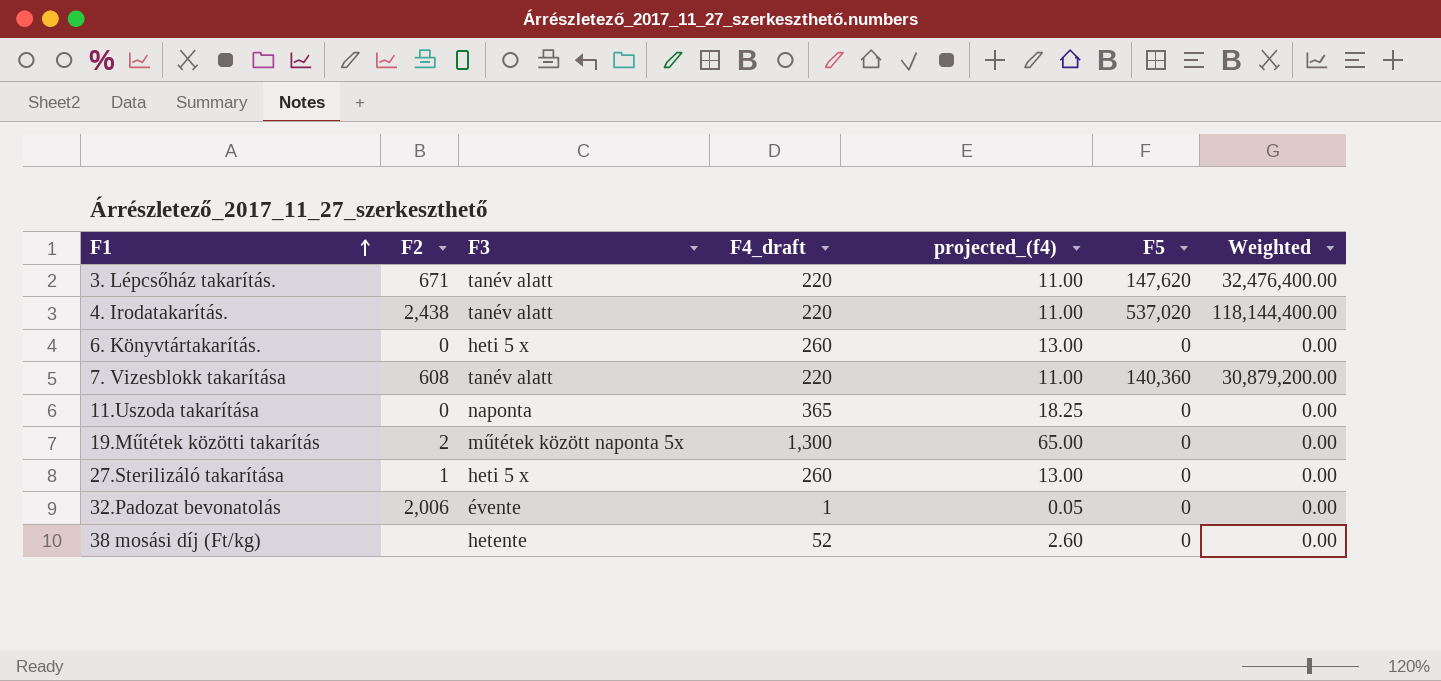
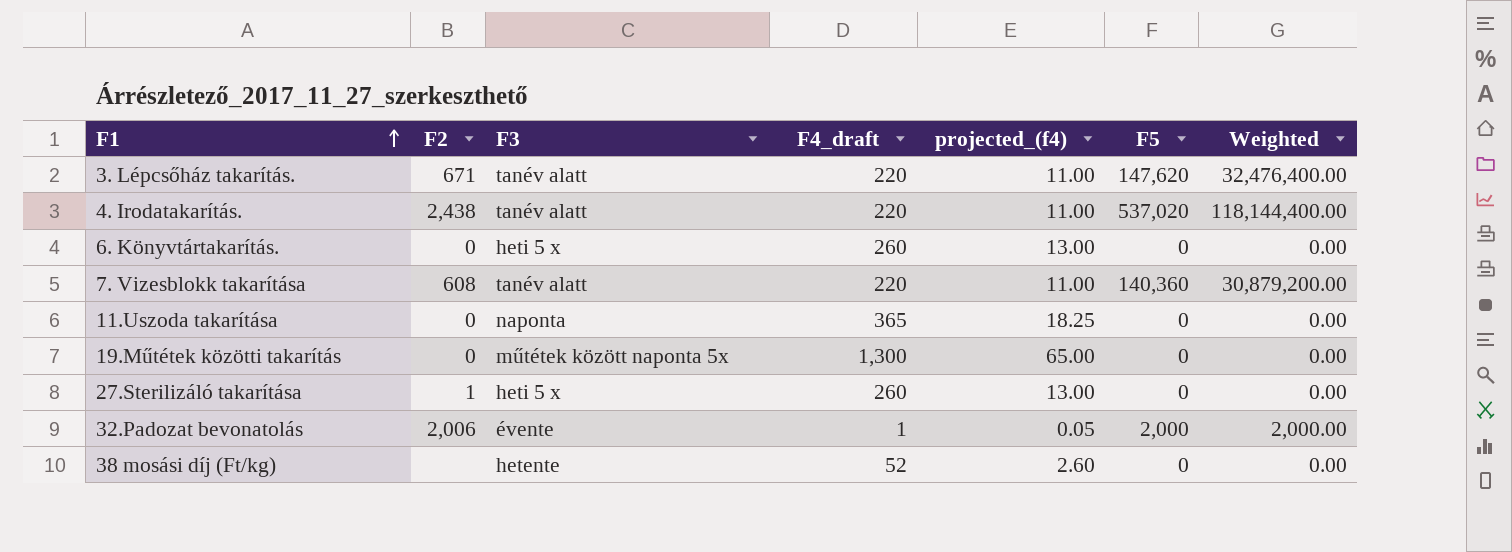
19.Műtétek közötti takarítás | F2: 2 -> 0
32.Padozat bevonatolás | F5: 0 -> 2,000
32.Padozat bevonatolás | Weighted: 0.00 -> 2,000.00

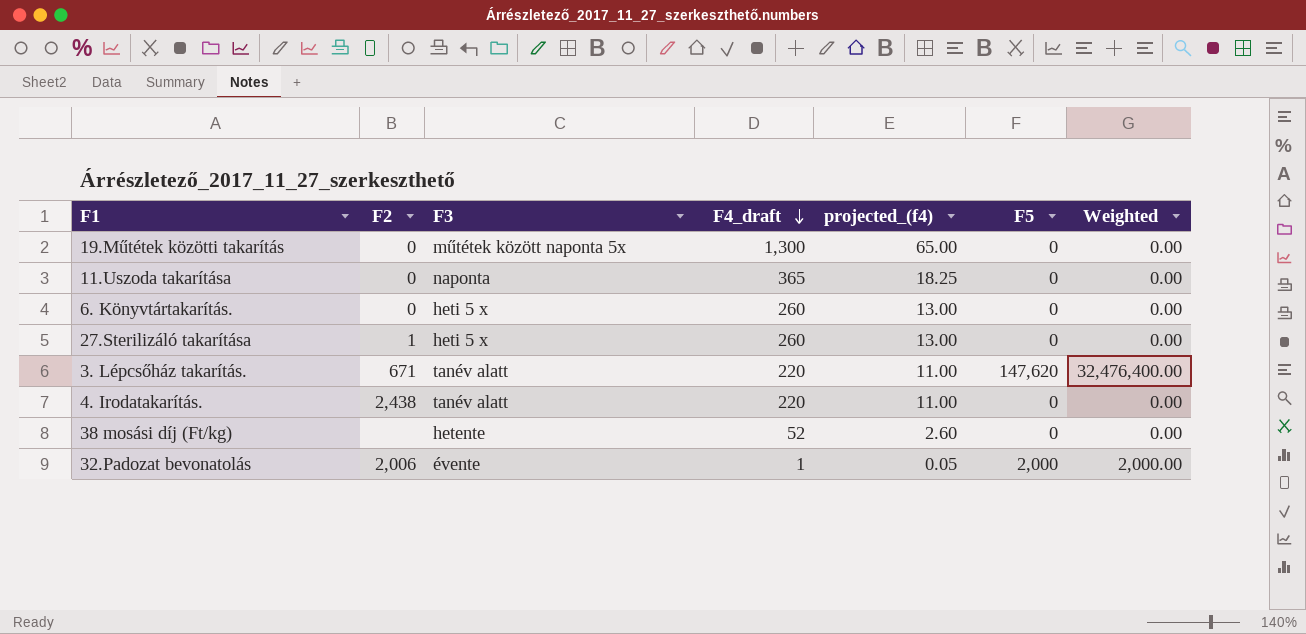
row order: F1 ascending -> F4_draft descending
row 7. Vizesblokk takarítása: 608 | tanév alatt | 220 | 11.00 | 140,360 | 30,879,200.00 -> none
4. Irodatakarítás. | F5: 537,020 -> 0
4. Irodatakarítás. | Weighted: 118,144,400.00 -> 0.00

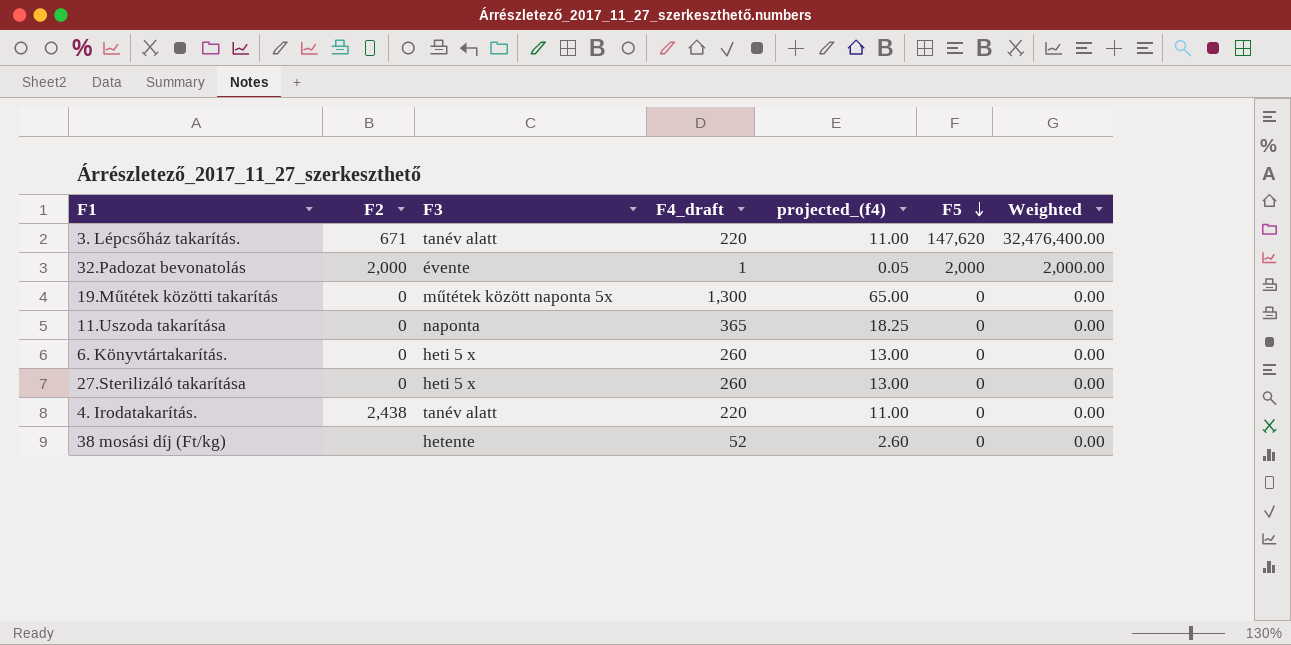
row order: F4_draft descending -> F5 descending
32.Padozat bevonatolás | F2: 2,006 -> 2,000
27.Sterilizáló takarítása | F2: 1 -> 0

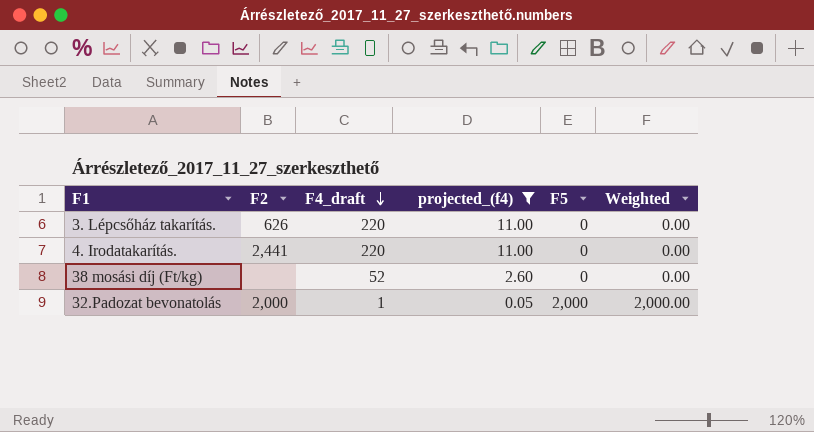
filter: none -> projected_(f4) <= 11.00
row order: F5 descending -> F4_draft descending
column F3 | position: 3 -> none
3. Lépcsőház takarítás. | F2: 671 -> 626
3. Lépcsőház takarítás. | F5: 147,620 -> 0
3. Lépcsőház takarítás. | Weighted: 32,476,400.00 -> 0.00
4. Irodatakarítás. | F2: 2,438 -> 2,441

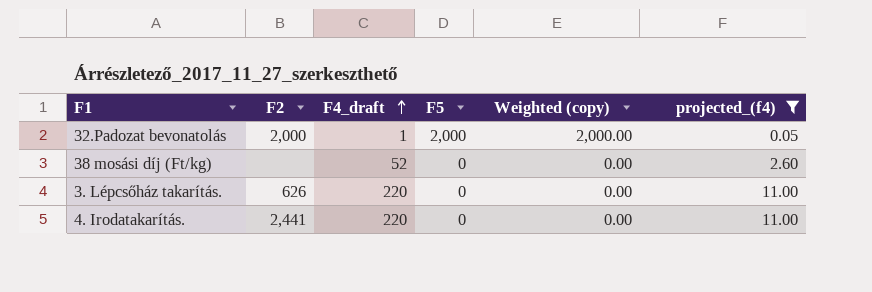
row order: F4_draft descending -> F4_draft ascending
column name: Weighted -> Weighted (copy)
column projected_(f4) | position: 4 -> 6

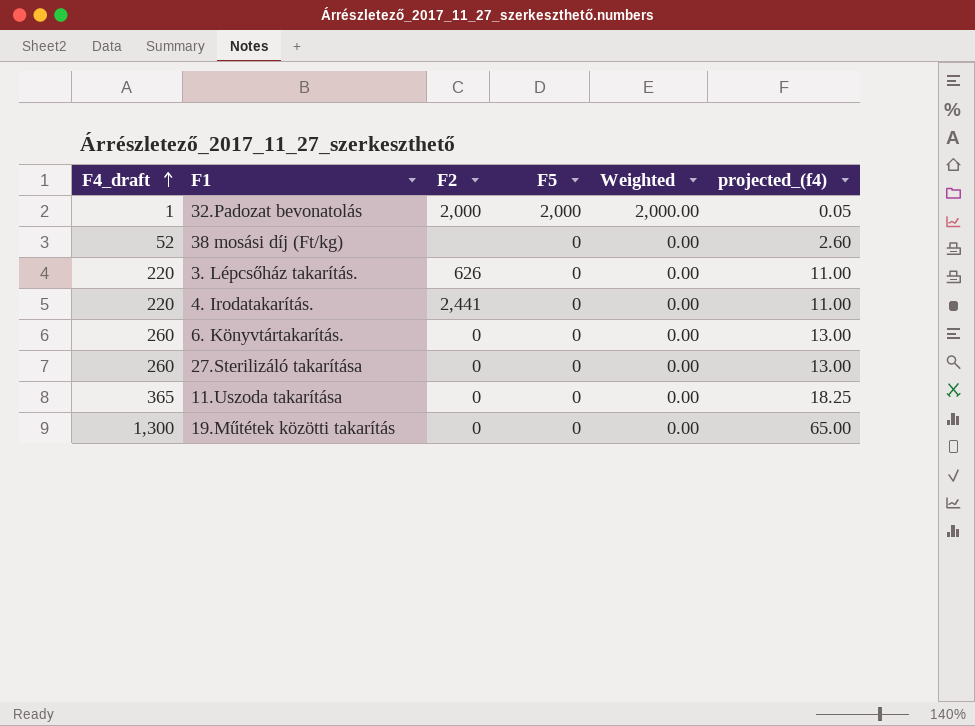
filter: projected_(f4) <= 11.00 -> none
column F4_draft | position: 3 -> 1
column name: Weighted (copy) -> Weighted

